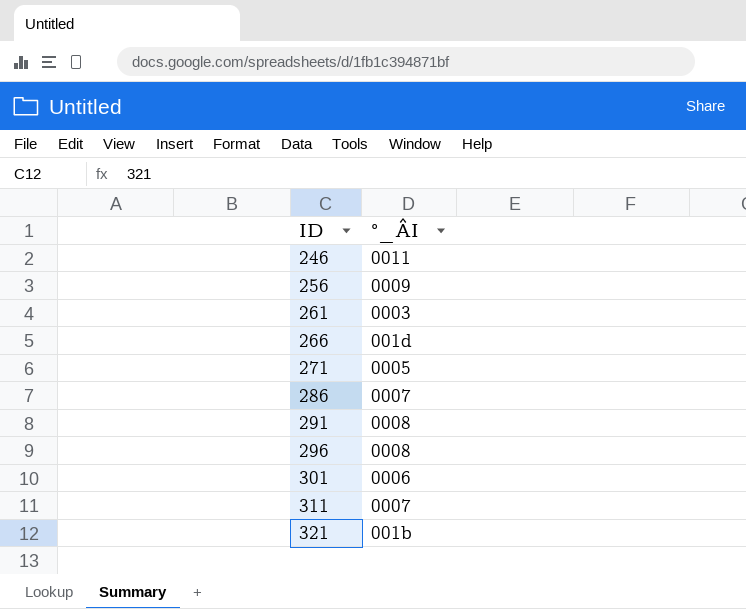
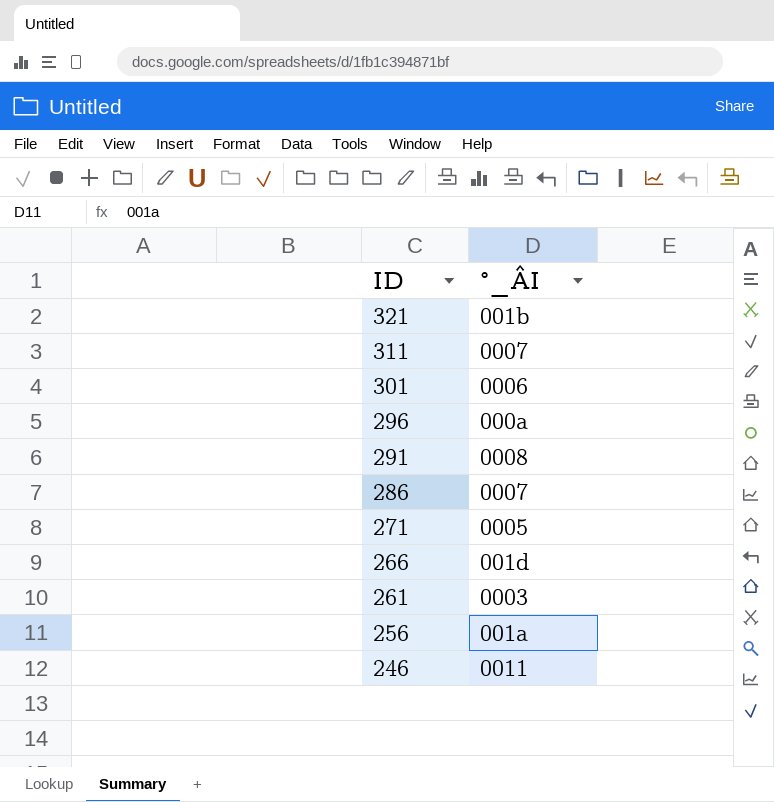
row order: ID ascending -> ID descending
296 | °_ÂI: 0008 -> 000a
256 | °_ÂI: 0009 -> 001a

